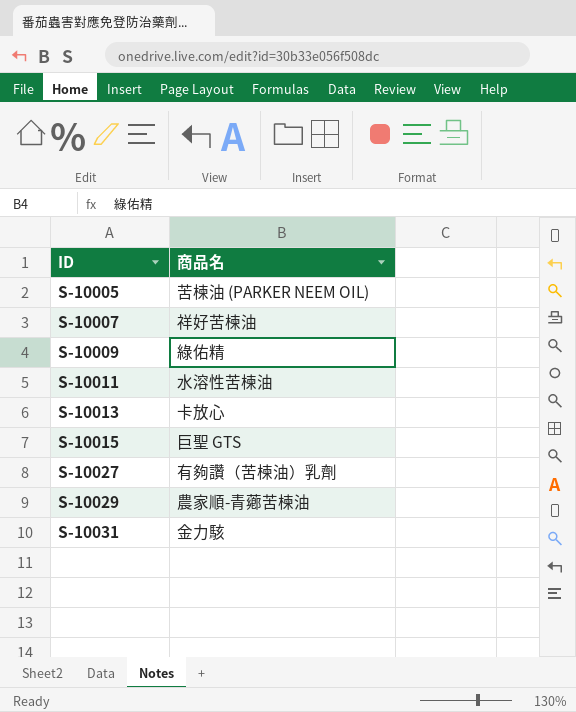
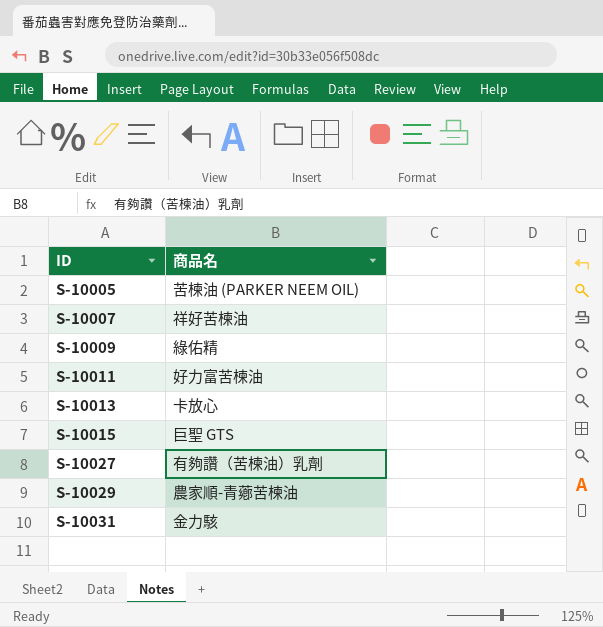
S-10011 | 商品名: 水溶性苦楝油 -> 好力富苦楝油

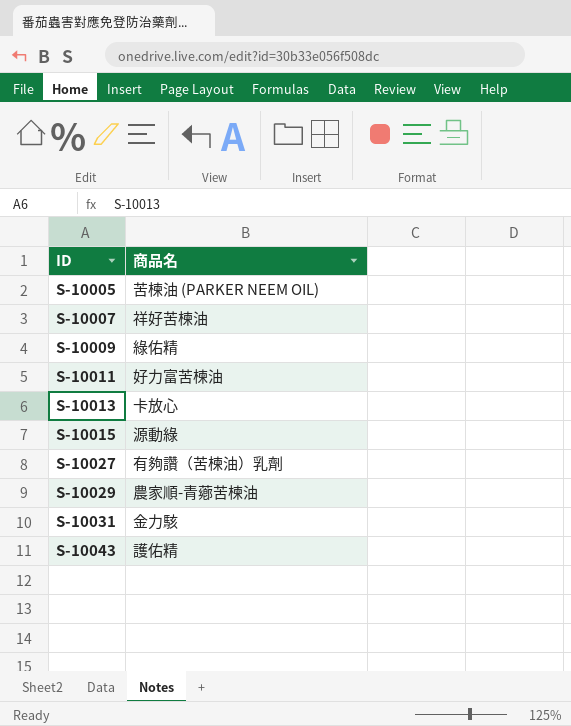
S-10015 | 商品名: 巨聖 GTS -> 源動綠
row S-10043: none -> 護佑精

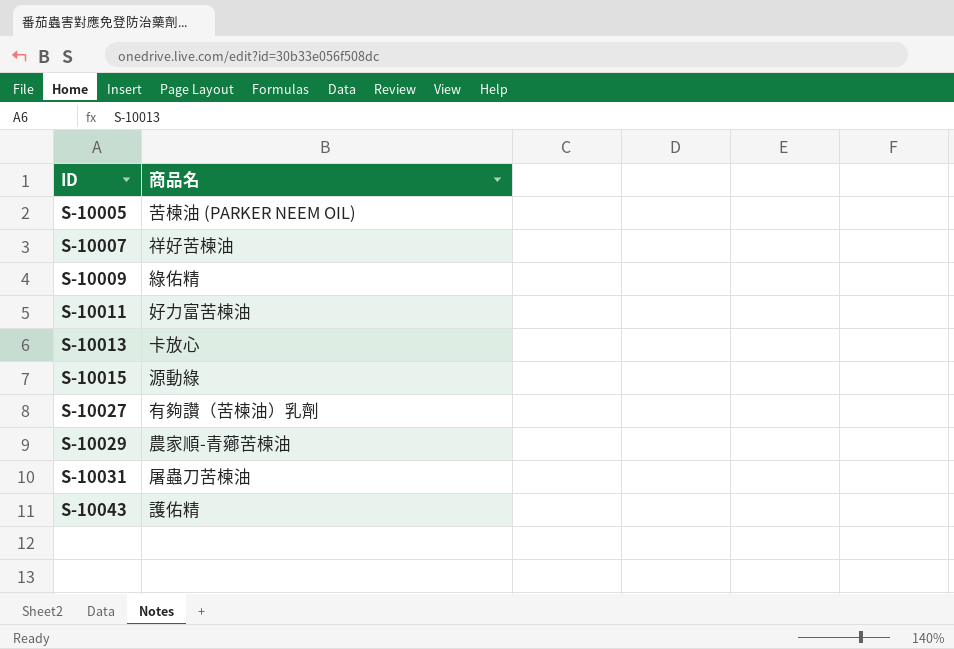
S-10031 | 商品名: 金力駭 -> 屠蟲刀苦楝油

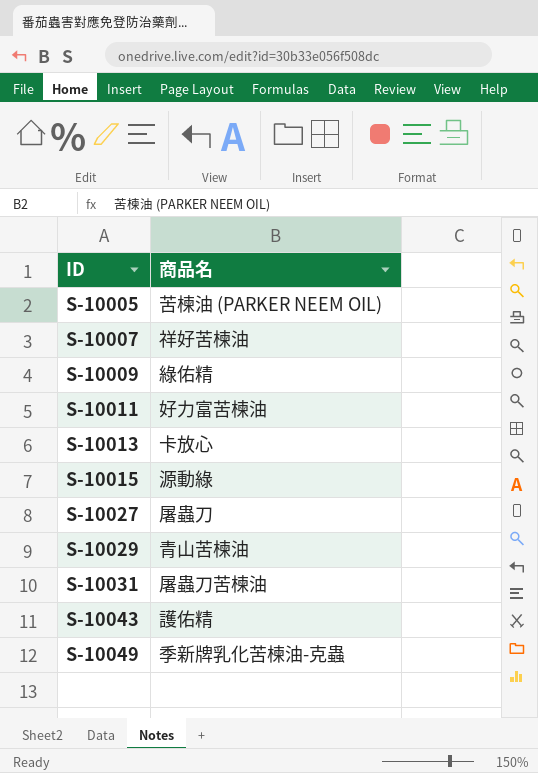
S-10027 | 商品名: 有夠讚（苦楝油）乳劑 -> 屠蟲刀
S-10029 | 商品名: 農家順-青薌苦楝油 -> 青山苦楝油
row S-10049: none -> 季新牌乳化苦楝油-克蟲

